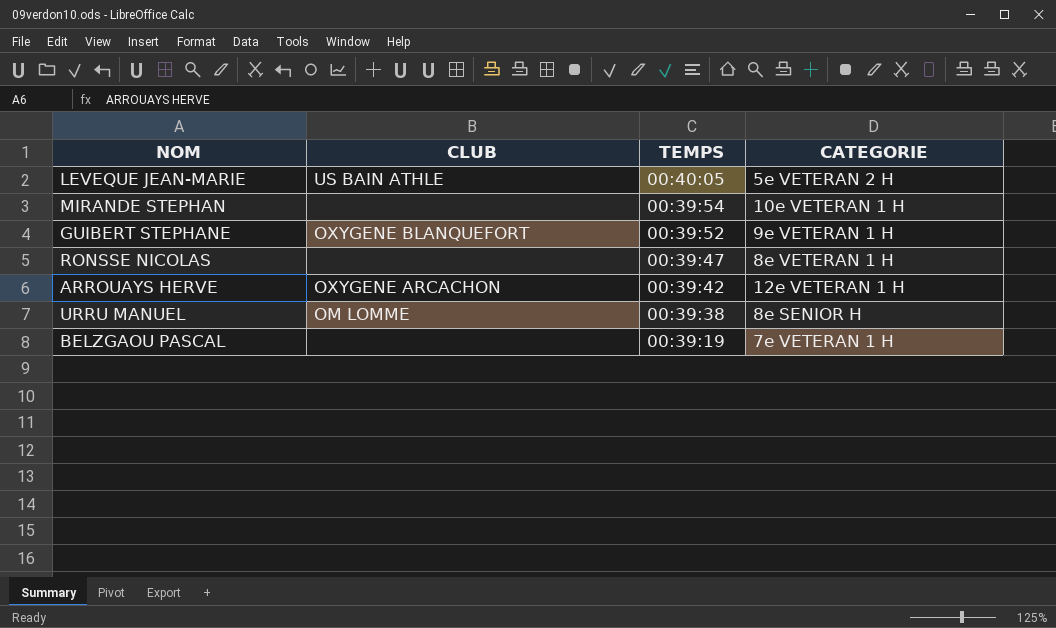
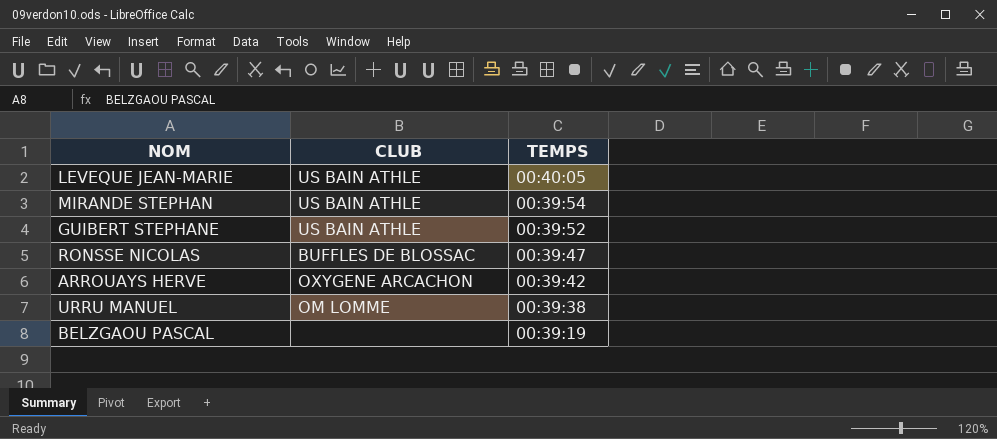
column CATEGORIE | position: 4 -> none
MIRANDE STEPHAN | CLUB: none -> US BAIN ATHLE
GUIBERT STEPHANE | CLUB: OXYGENE BLANQUEFORT -> US BAIN ATHLE
RONSSE NICOLAS | CLUB: none -> BUFFLES DE BLOSSAC

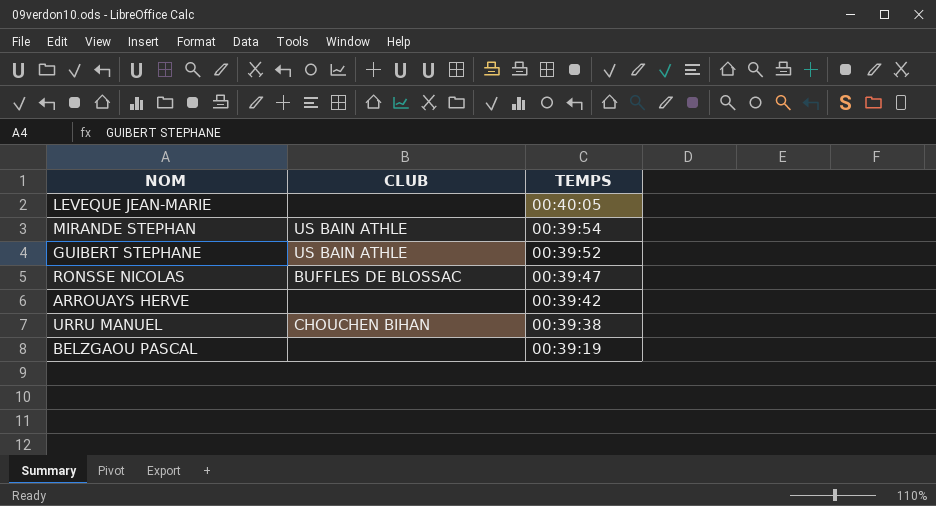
LEVEQUE JEAN-MARIE | CLUB: US BAIN ATHLE -> none
ARROUAYS HERVE | CLUB: OXYGENE ARCACHON -> none
URRU MANUEL | CLUB: OM LOMME -> CHOUCHEN BIHAN

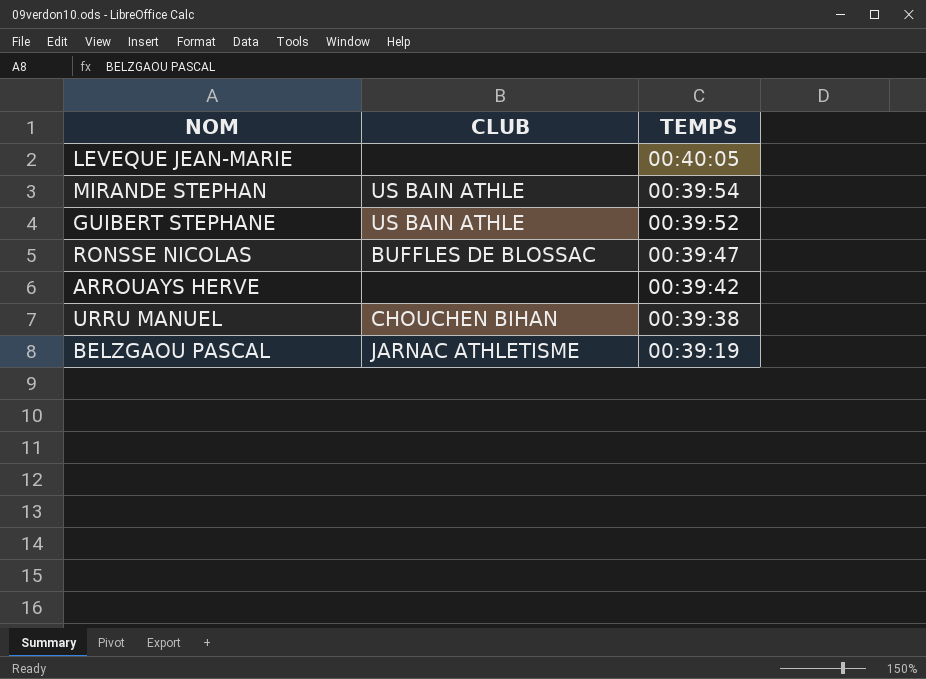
BELZGAOU PASCAL | CLUB: none -> JARNAC ATHLETISME

